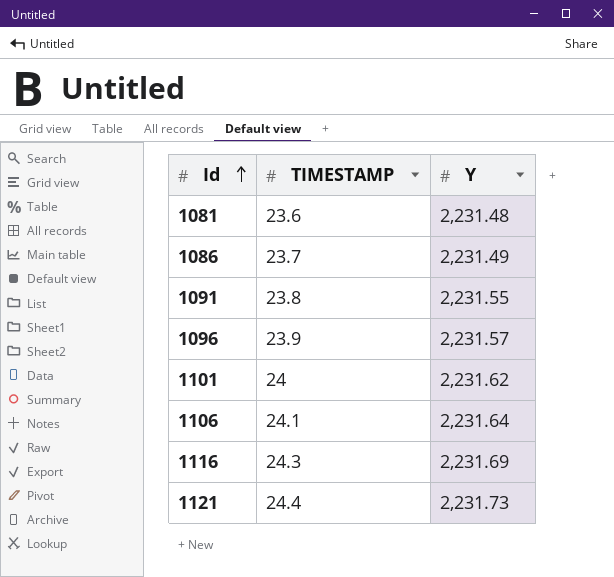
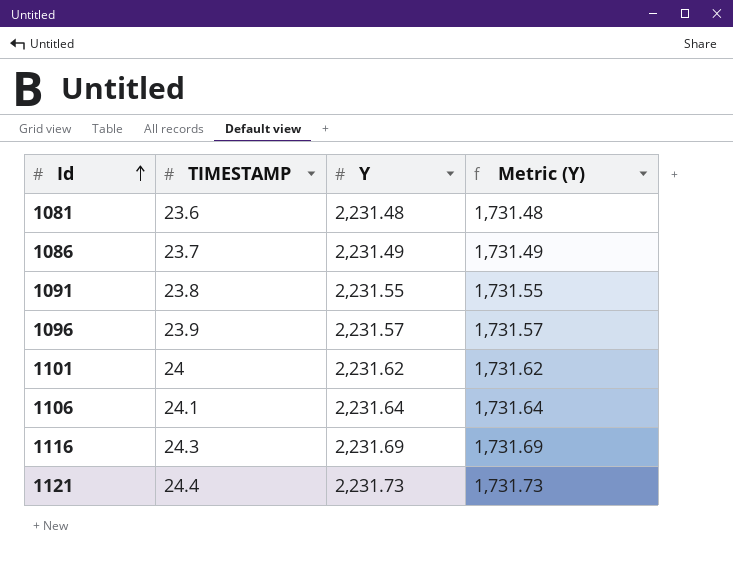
column Metric (Y) | formula: none -> [Y] - 500

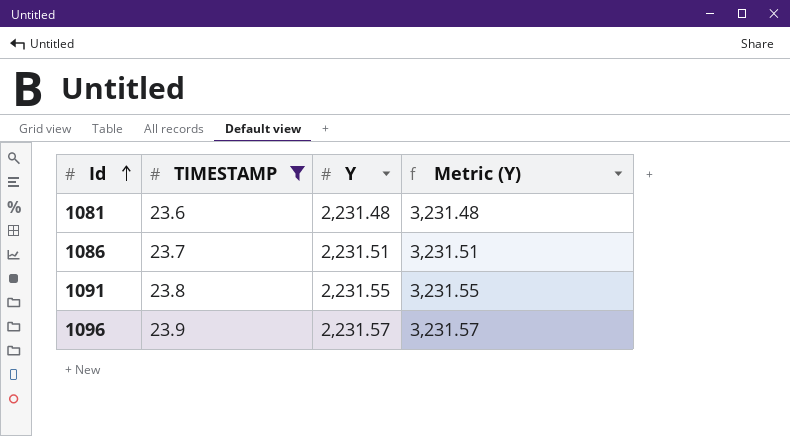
filter: none -> TIMESTAMP <= 23.9
column Metric (Y) | formula: [Y] - 500 -> [Y] + 1000
1086 | Y: 2,231.49 -> 2,231.51

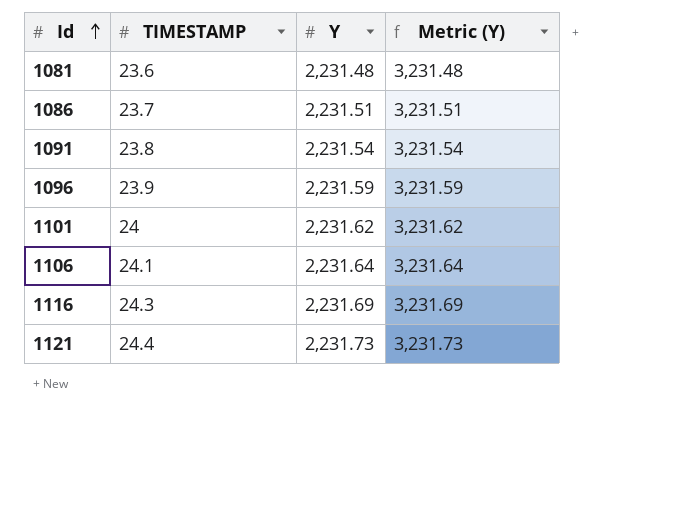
filter: TIMESTAMP <= 23.9 -> none
1091 | Y: 2,231.55 -> 2,231.54
1091 | Metric (Y): 3,231.55 -> 3,231.54
1096 | Y: 2,231.57 -> 2,231.59
1096 | Metric (Y): 3,231.57 -> 3,231.59

